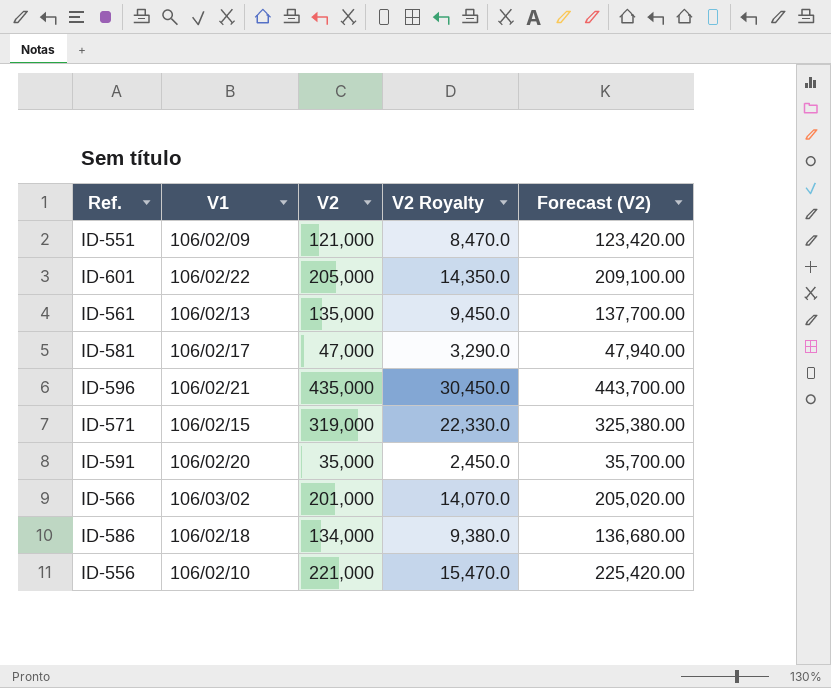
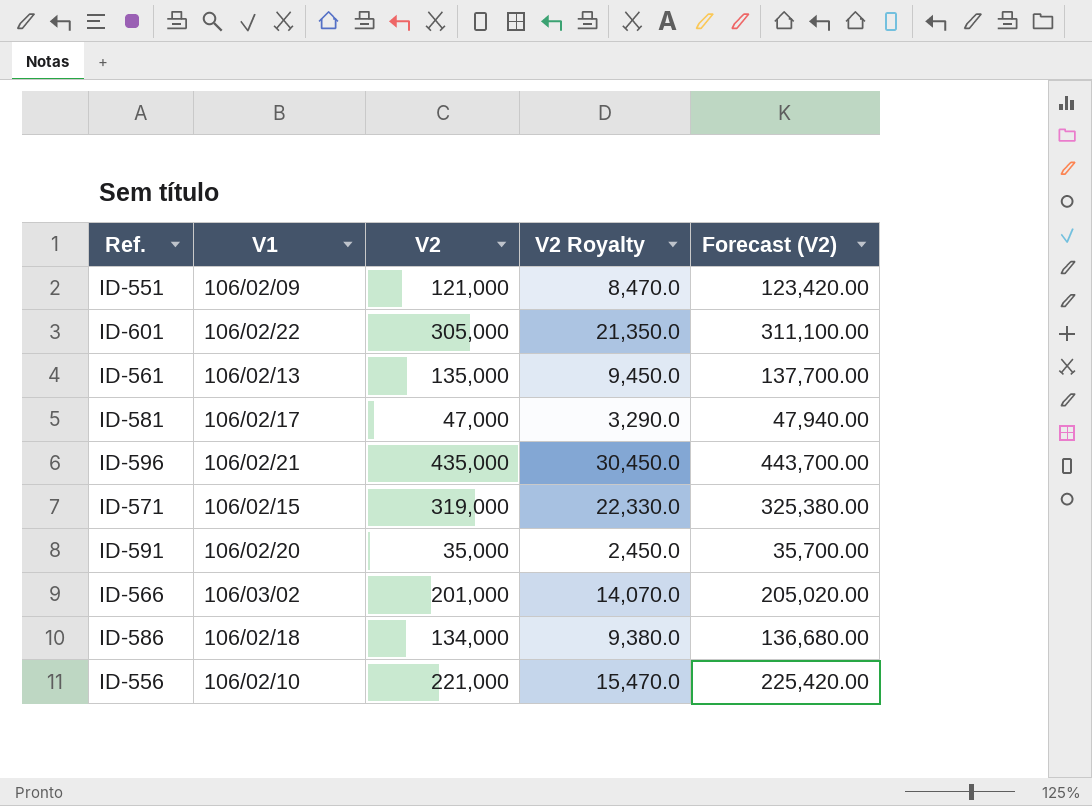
ID-601 | V2: 205,000 -> 305,000
ID-601 | V2 Royalty: 14,350.0 -> 21,350.0
ID-601 | Forecast (V2): 209,100.00 -> 311,100.00

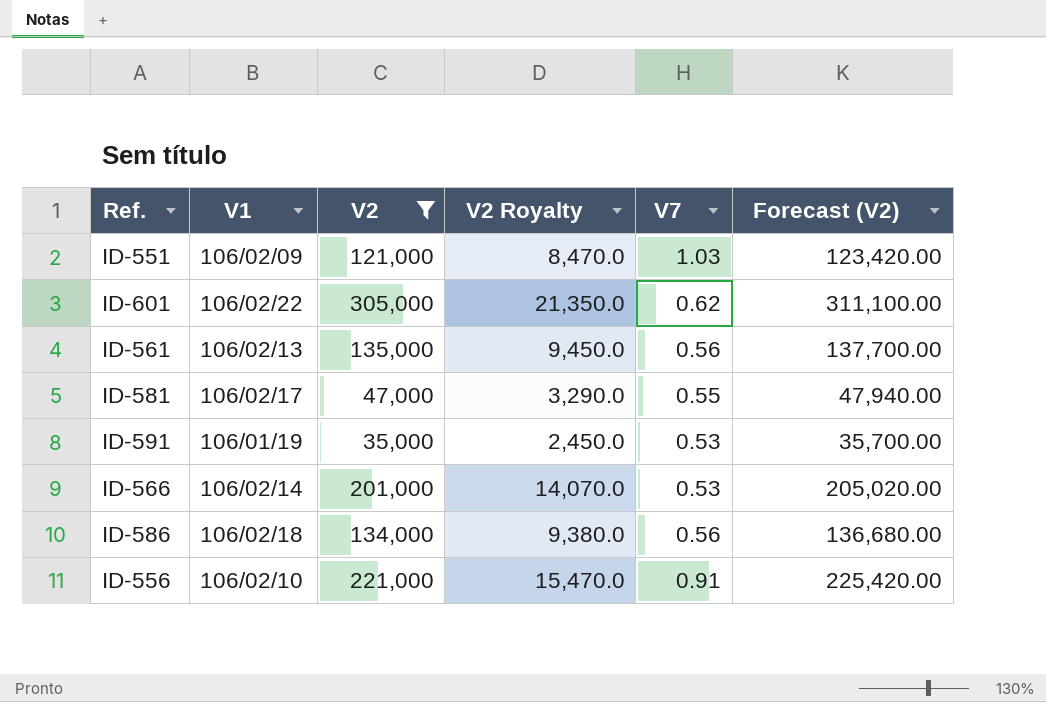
filter: none -> V2 <= 305,000
column V7 | position: none -> 5
ID-591 | V1: 106/02/20 -> 106/01/19
ID-566 | V1: 106/03/02 -> 106/02/14

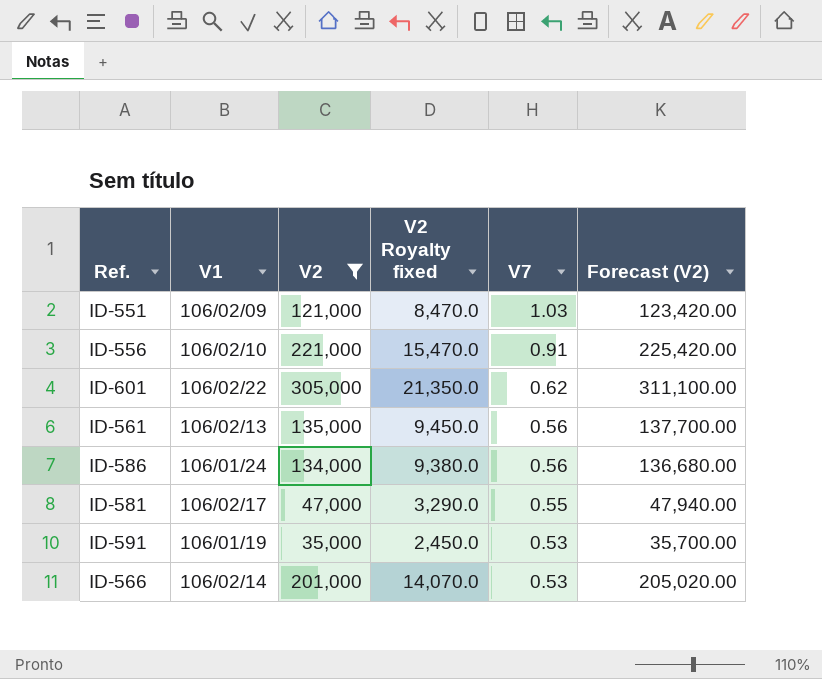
row order: none -> V7 descending
column name: V2 Royalty -> V2 Royalty fixed
ID-586 | V1: 106/02/18 -> 106/01/24

